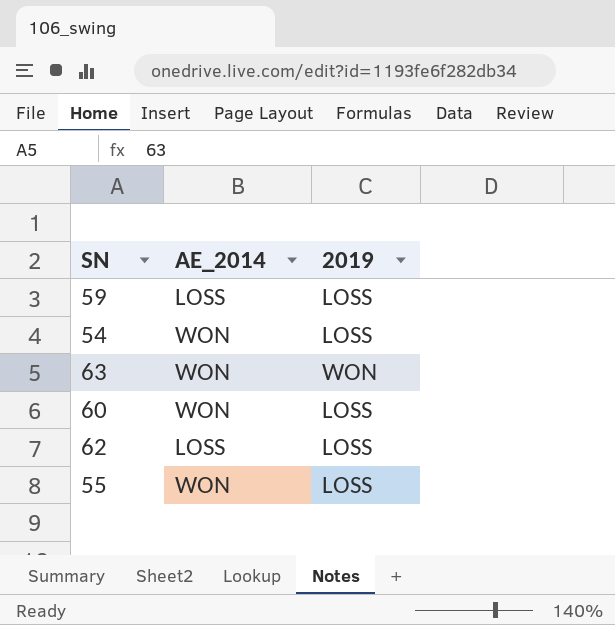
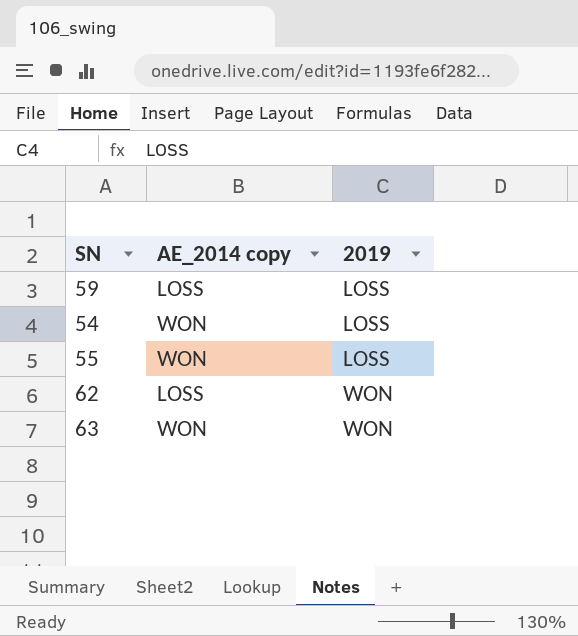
row order: none -> 2019 ascending
column name: AE_2014 -> AE_2014 copy
row 60: WON | LOSS -> none
62 | 2019: LOSS -> WON

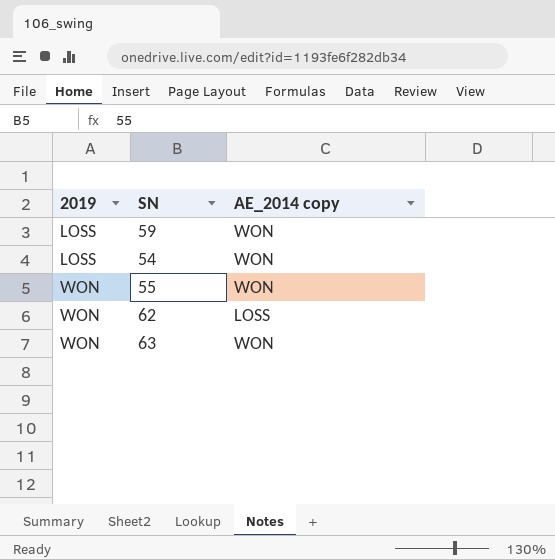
column 2019 | position: 3 -> 1
59 | AE_2014 copy: LOSS -> WON
55 | 2019: LOSS -> WON

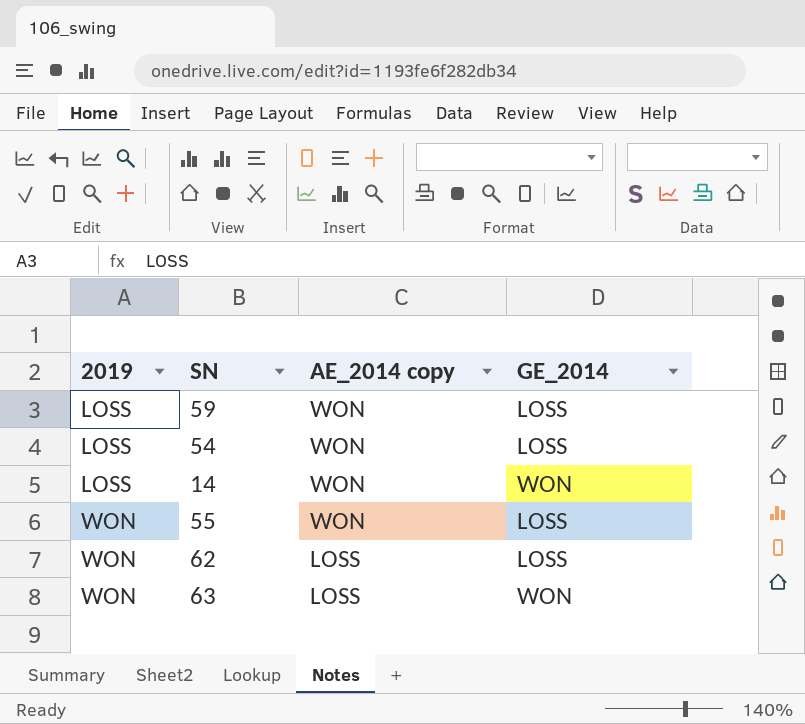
column GE_2014 | position: none -> 4
row 14: none -> LOSS | WON | WON
63 | AE_2014 copy: WON -> LOSS

